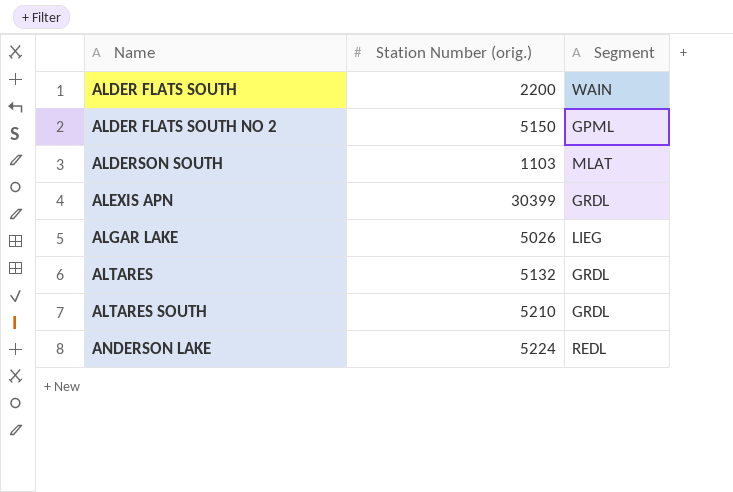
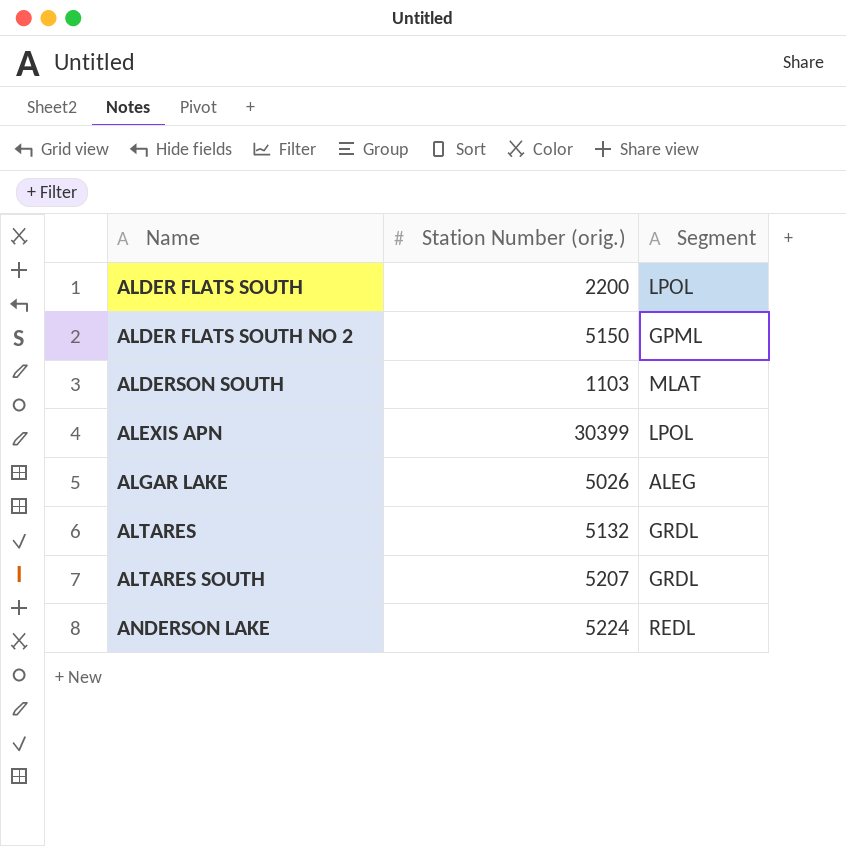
ALDER FLATS SOUTH | Segment: WAIN -> LPOL
ALEXIS APN | Segment: GRDL -> LPOL
ALGAR LAKE | Segment: LIEG -> ALEG
ALTARES SOUTH | Station Number (orig.): 5210 -> 5207

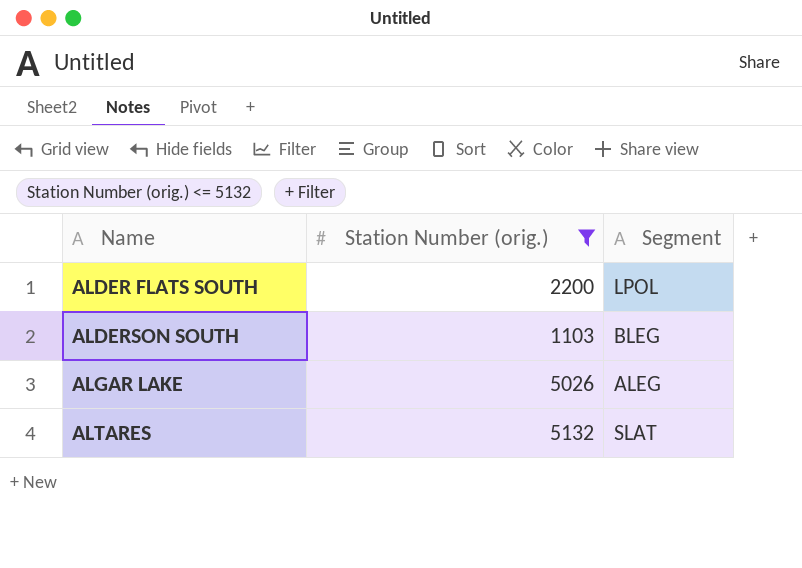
filter: none -> Station Number (orig.) <= 5132
ALDERSON SOUTH | Segment: MLAT -> BLEG
ALTARES | Segment: GRDL -> SLAT

